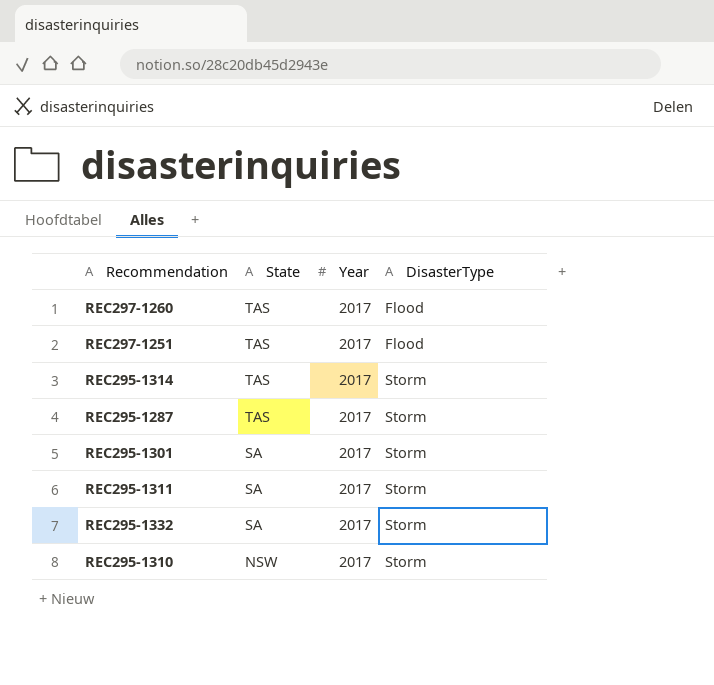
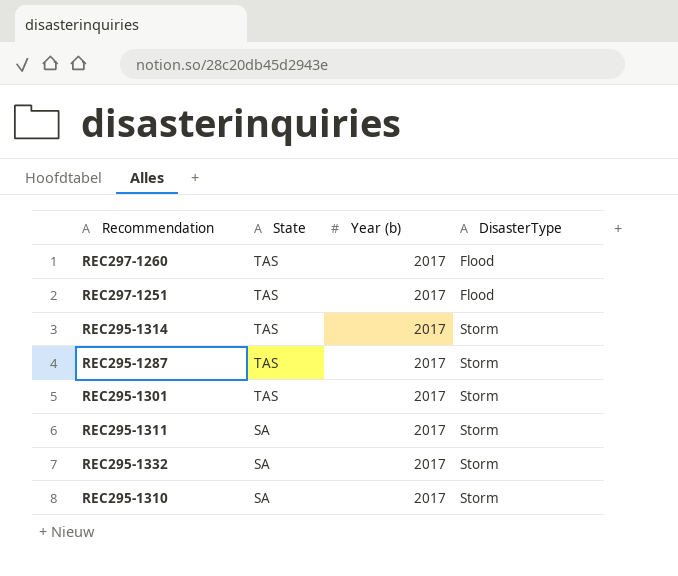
column name: Year -> Year (b)
REC295-1301 | State: SA -> TAS
REC295-1310 | State: NSW -> SA

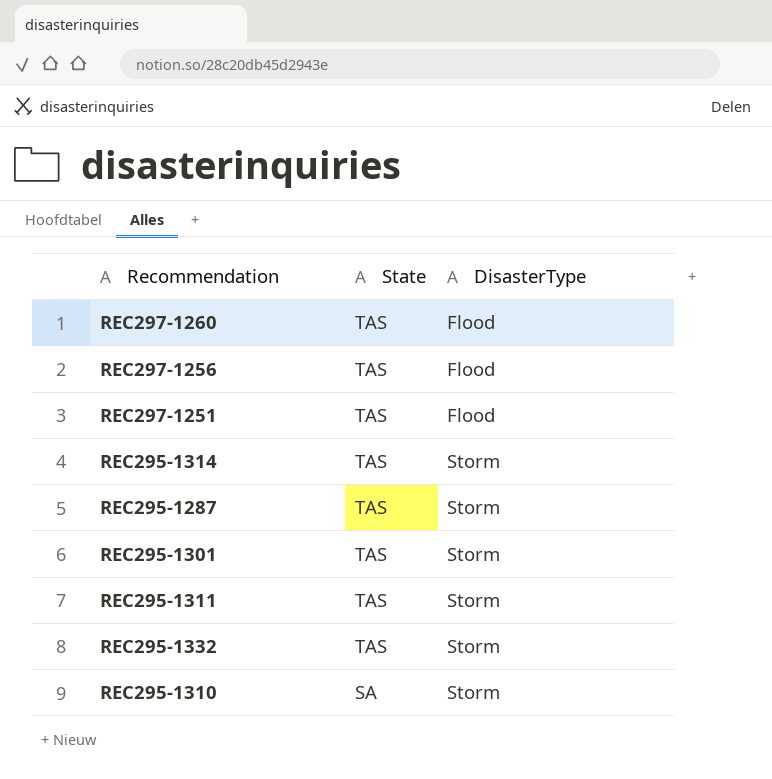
column Year (b) | position: 3 -> none
row REC297-1256: none -> TAS | Flood
REC295-1311 | State: SA -> TAS
REC295-1332 | State: SA -> TAS

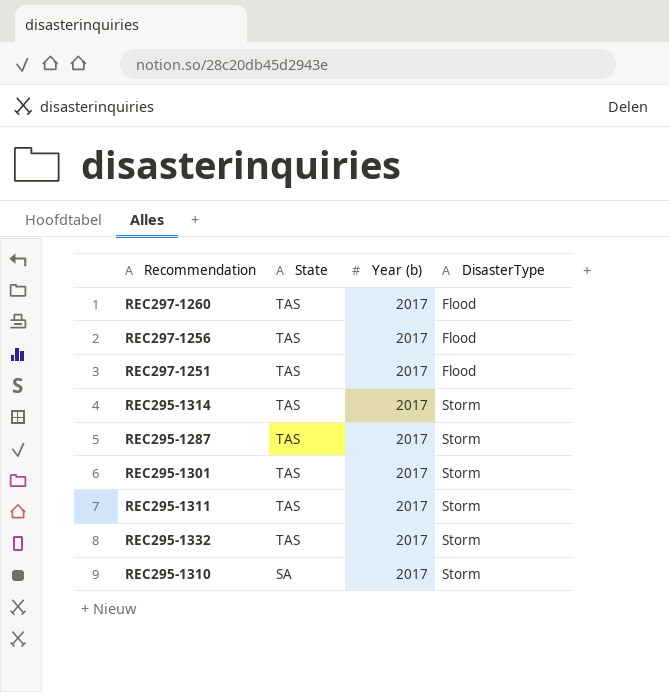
column Year (b) | position: none -> 3

